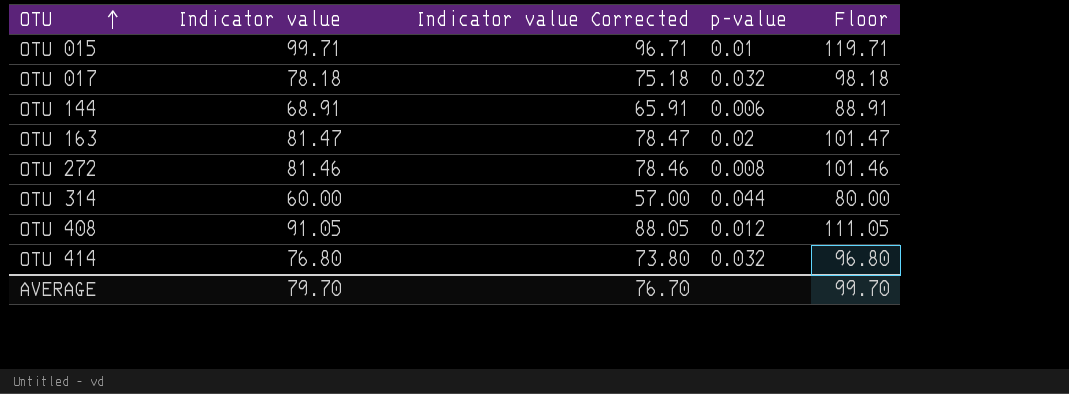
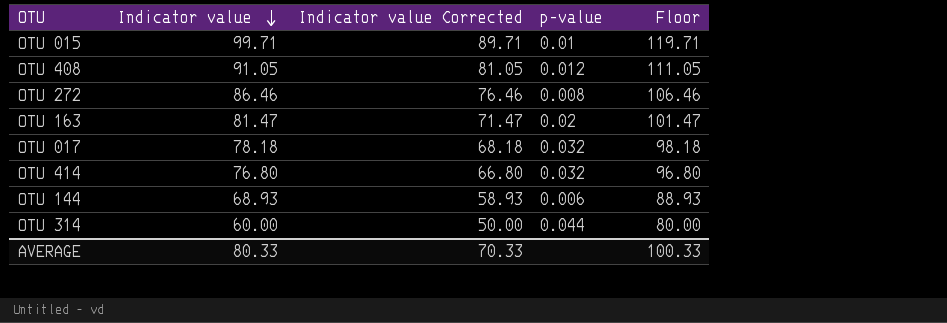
row order: OTU ascending -> Indicator value descending
column Indicator value Corrected | formula: [Indicator value] - 3 -> [Indicator value] - 10
OTU 272 | Indicator value: 81.46 -> 86.46
OTU 272 | Floor: 101.46 -> 106.46
OTU 144 | Indicator value: 68.91 -> 68.93
OTU 144 | Floor: 88.91 -> 88.93
AVERAGE | Indicator value: 79.70 -> 80.33
AVERAGE | Indicator value Corrected: 76.70 -> 70.33
AVERAGE | Floor: 99.70 -> 100.33

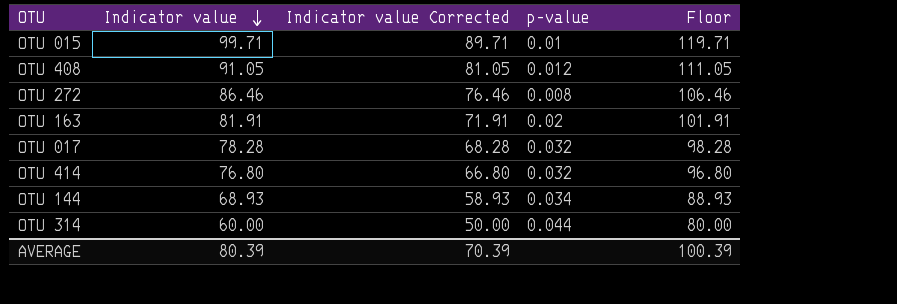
OTU 163 | Indicator value: 81.47 -> 81.91
OTU 163 | Indicator value Corrected: 71.47 -> 71.91
OTU 163 | Floor: 101.47 -> 101.91
OTU 017 | Indicator value: 78.18 -> 78.28
OTU 017 | Indicator value Corrected: 68.18 -> 68.28
OTU 017 | Floor: 98.18 -> 98.28
OTU 144 | p-value: 0.006 -> 0.034
AVERAGE | Indicator value: 80.33 -> 80.39
AVERAGE | Indicator value Corrected: 70.33 -> 70.39
AVERAGE | Floor: 100.33 -> 100.39

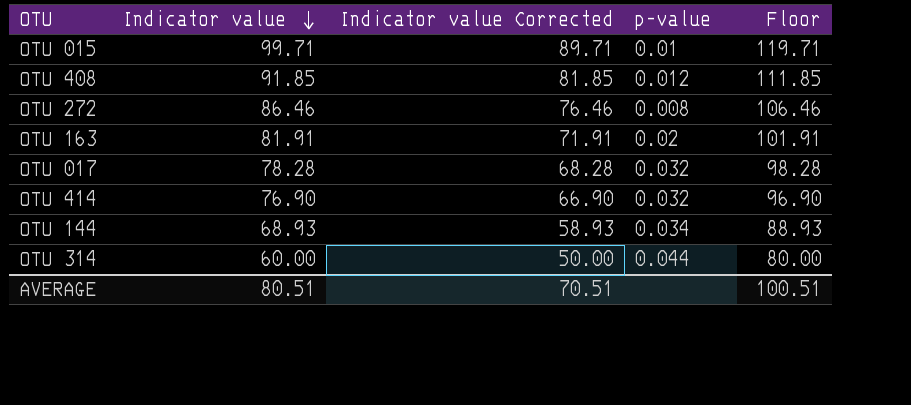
OTU 408 | Indicator value: 91.05 -> 91.85
OTU 408 | Indicator value Corrected: 81.05 -> 81.85
OTU 408 | Floor: 111.05 -> 111.85
OTU 414 | Indicator value: 76.80 -> 76.90
OTU 414 | Indicator value Corrected: 66.80 -> 66.90
OTU 414 | Floor: 96.80 -> 96.90
AVERAGE | Indicator value: 80.39 -> 80.51
AVERAGE | Indicator value Corrected: 70.39 -> 70.51
AVERAGE | Floor: 100.39 -> 100.51

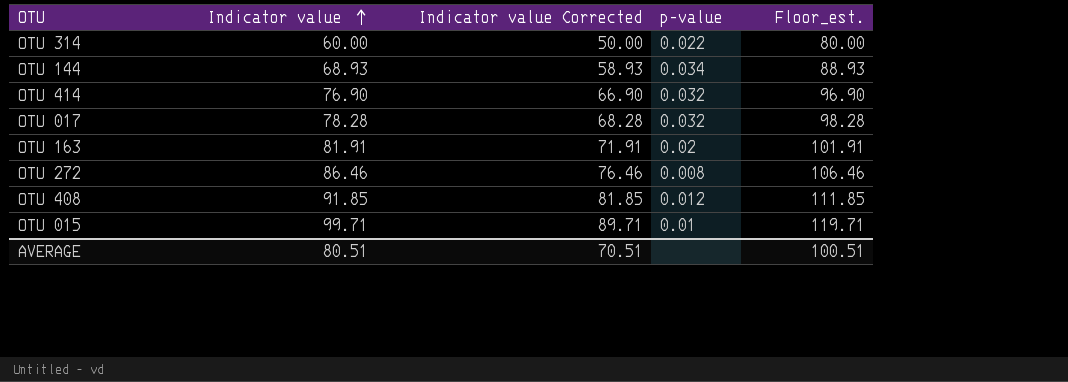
row order: Indicator value descending -> Indicator value ascending
column name: Floor -> Floor_est.
OTU 314 | p-value: 0.044 -> 0.022

